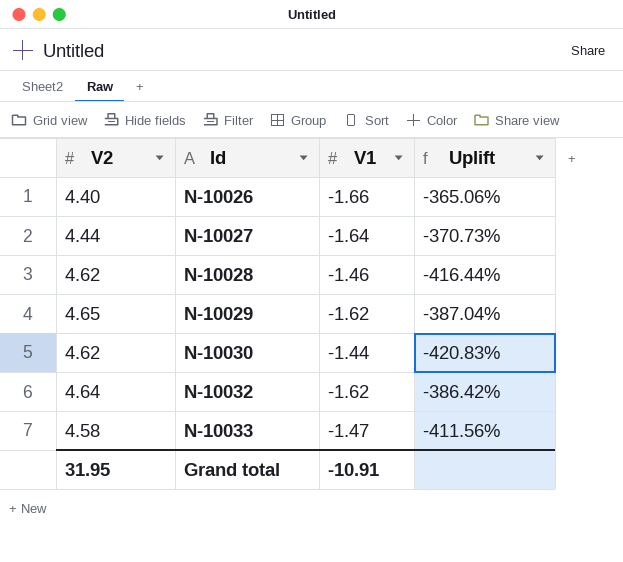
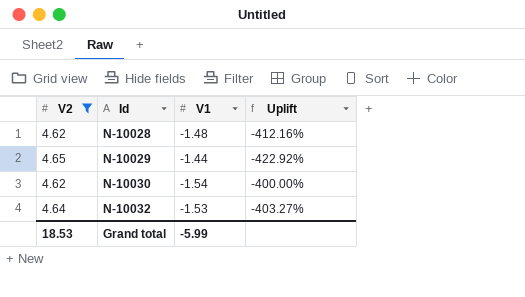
filter: none -> V2 >= 4.62
N-10028 | V1: -1.46 -> -1.48
N-10028 | Uplift: -416.44% -> -412.16%
N-10029 | V1: -1.62 -> -1.44
N-10029 | Uplift: -387.04% -> -422.92%
N-10030 | V1: -1.44 -> -1.54
N-10030 | Uplift: -420.83% -> -400.00%
N-10032 | V1: -1.62 -> -1.53
N-10032 | Uplift: -386.42% -> -403.27%
Grand total | V2: 31.95 -> 18.53
Grand total | V1: -10.91 -> -5.99

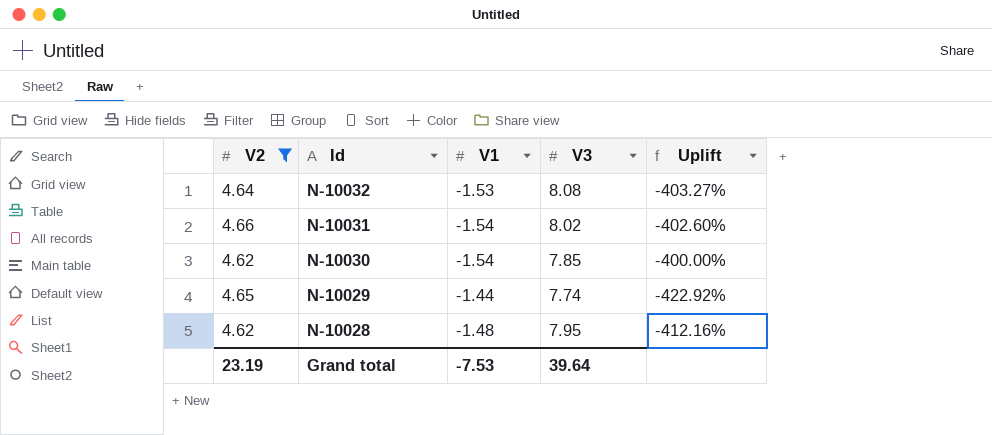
row order: Id ascending -> Id descending
column V3 | position: none -> 4
row N-10031: none -> 4.66 | -1.54 | 8.02 | -402.60%
Grand total | V2: 18.53 -> 23.19
Grand total | V1: -5.99 -> -7.53

